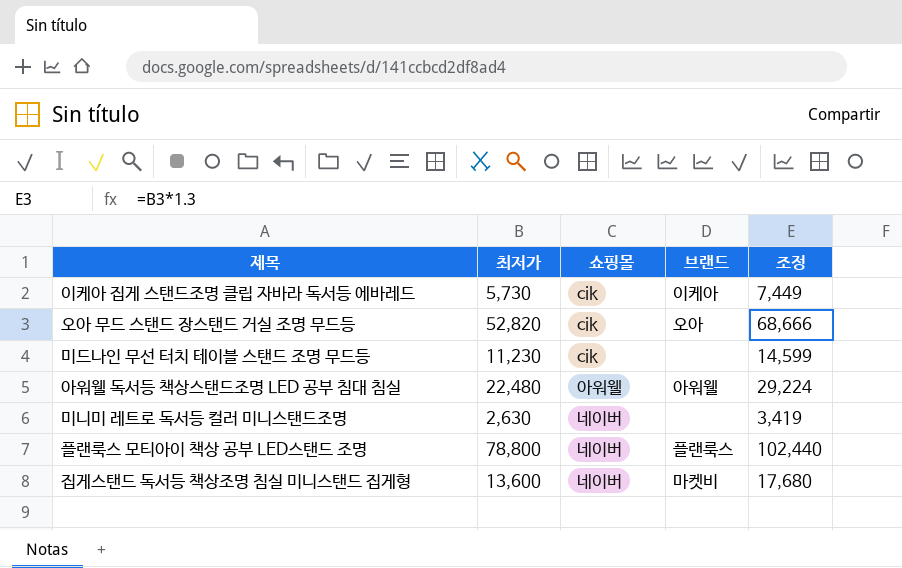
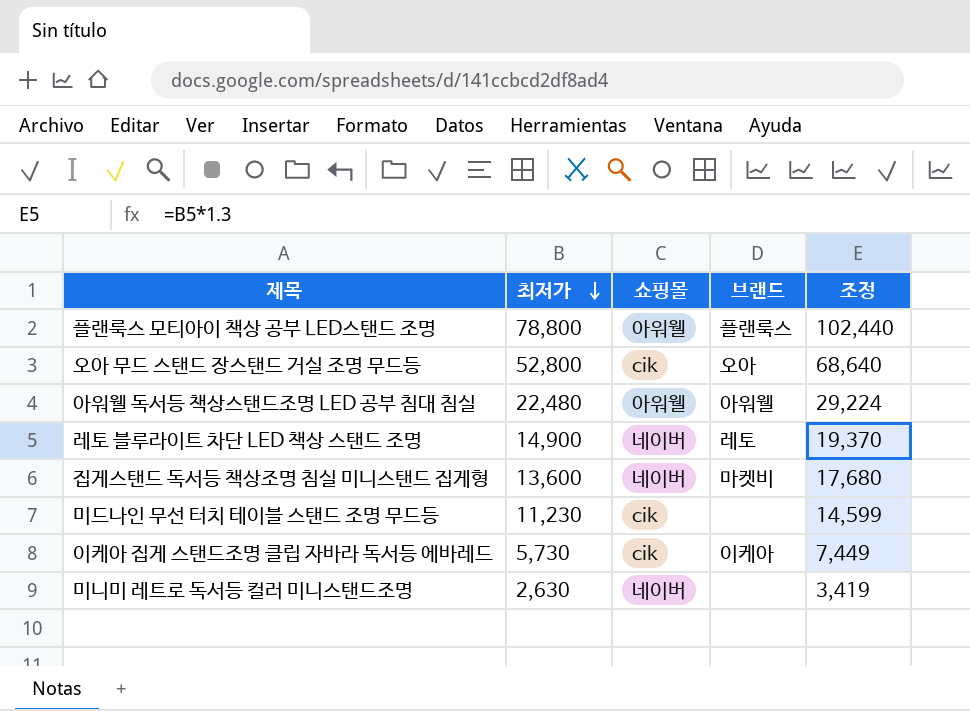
row order: none -> 최저가 descending
플랜룩스 모티아이 책상 공부 LED스탠드 조명 | 쇼핑몰: 네이버 -> 아워웰
오아 무드 스탠드 장스탠드 거실 조명 무드등 | 최저가: 52,820 -> 52,800
오아 무드 스탠드 장스탠드 거실 조명 무드등 | 조정: 68,666 -> 68,640
row 레토 블루라이트 차단 LED 책상 스탠드 조명: none -> 14,900 | 네이버 | 레토 | 19,370

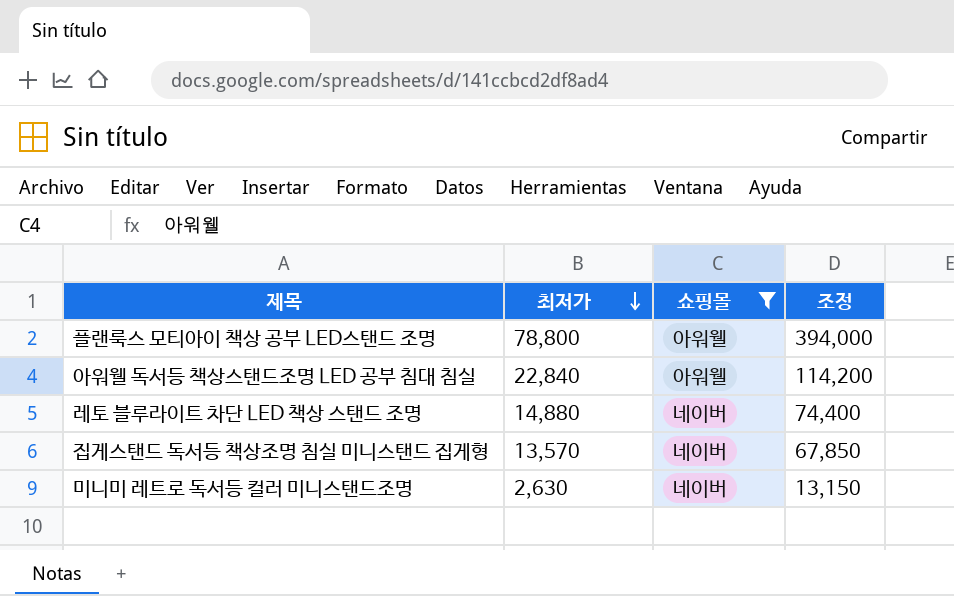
filter: none -> 쇼핑몰 != cik
column 브랜드 | position: 4 -> none
column 조정 | formula: [최저가] * 1.3 -> [최저가] * 5
아워웰 독서등 책상스탠드조명 LED 공부 침대 침실 | 최저가: 22,480 -> 22,840
레토 블루라이트 차단 LED 책상 스탠드 조명 | 최저가: 14,900 -> 14,880
집게스탠드 독서등 책상조명 침실 미니스탠드 집게형 | 최저가: 13,600 -> 13,570

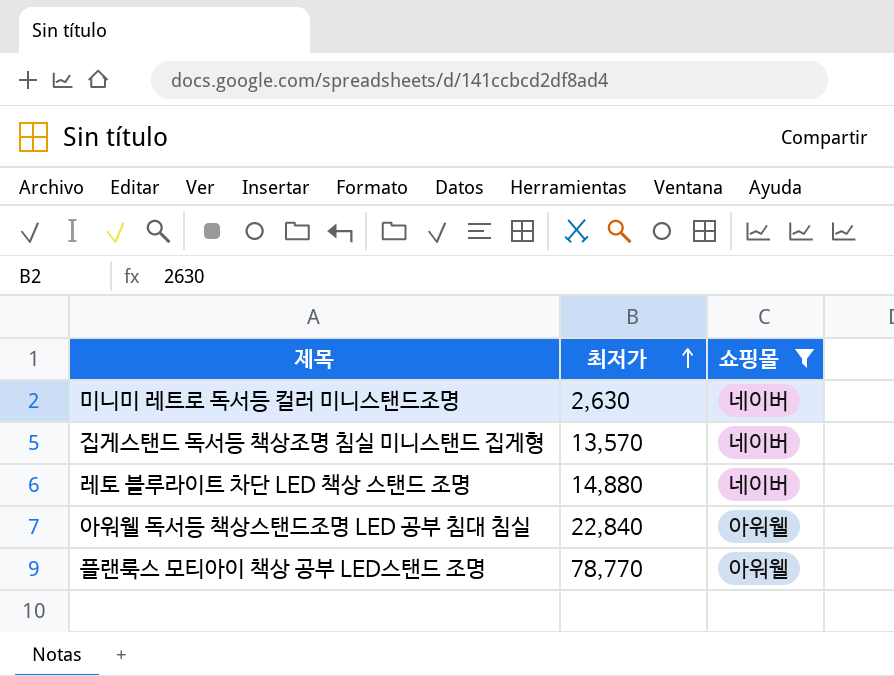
row order: 최저가 descending -> 최저가 ascending
column 조정 | formula: [최저가] * 5 -> none
플랜룩스 모티아이 책상 공부 LED스탠드 조명 | 최저가: 78,800 -> 78,770

